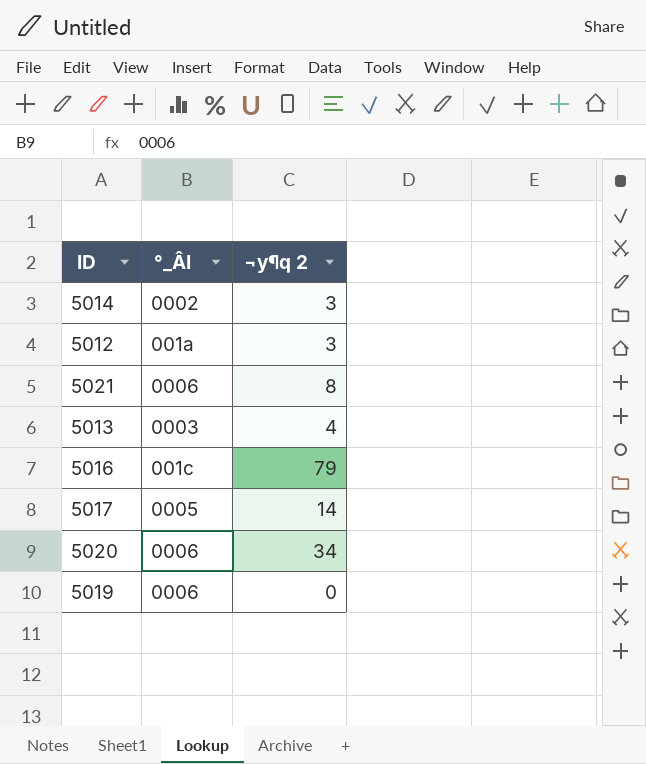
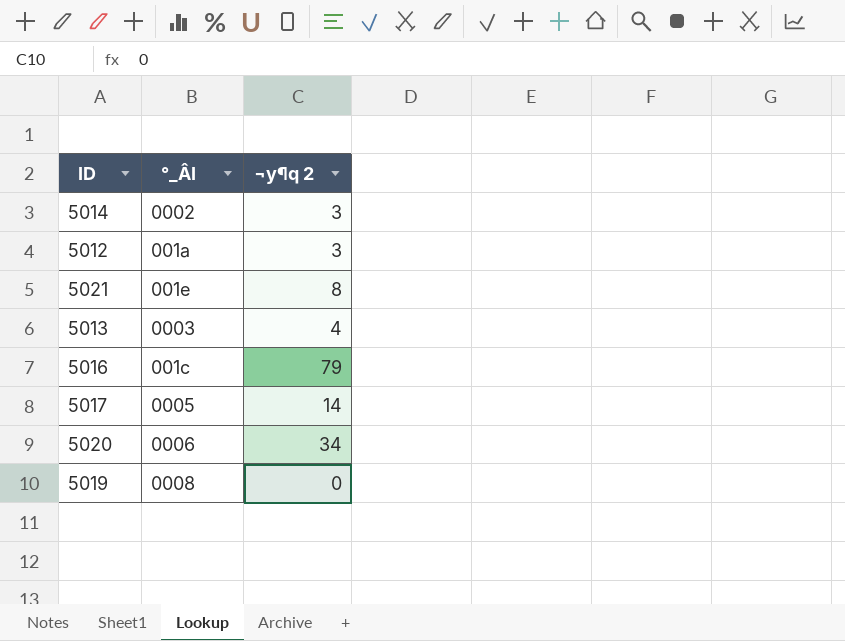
5021 | °_ÂI: 0006 -> 001e
5019 | °_ÂI: 0006 -> 0008

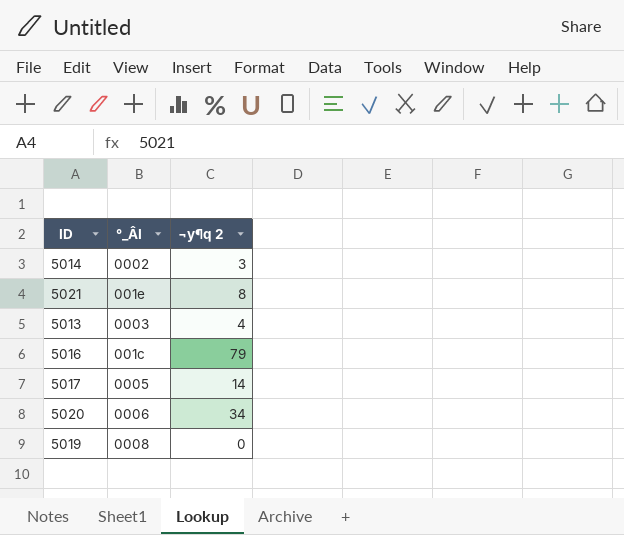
row 5012: 001a | 3 -> none

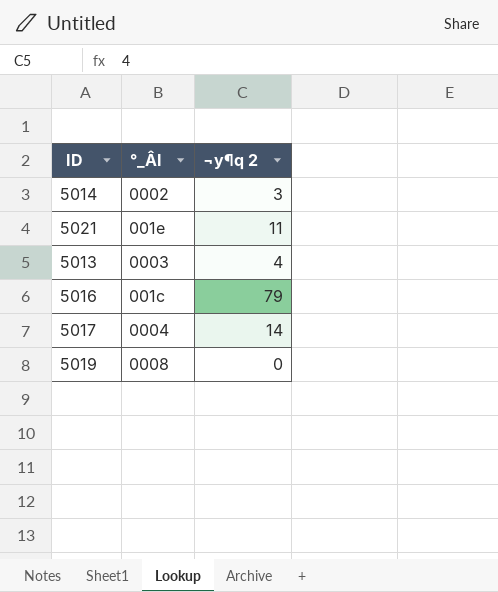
row 5020: 0006 | 34 -> none
5021 | ¬y¶q 2: 8 -> 11
5017 | °_ÂI: 0005 -> 0004

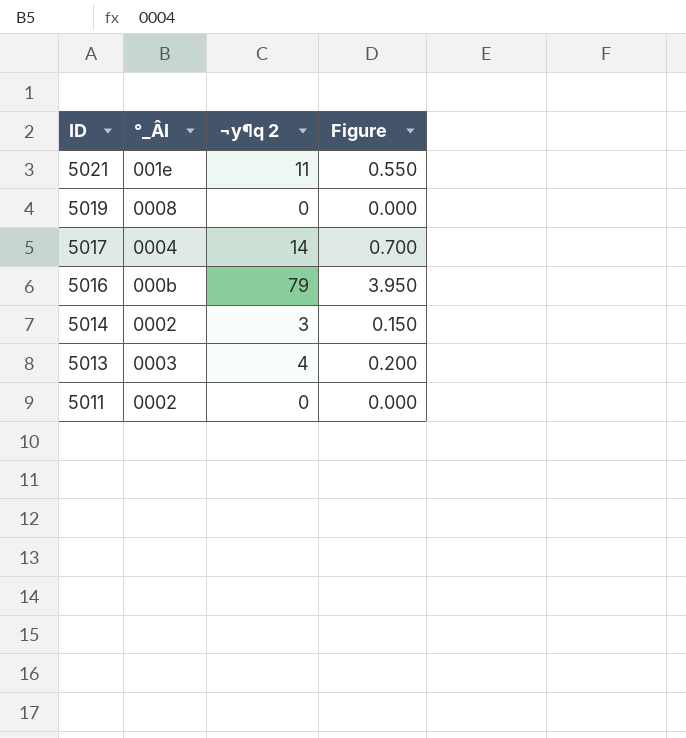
row order: none -> ID descending
column Figure | formula: none -> [¬y¶q 2] * 0.05
5016 | °_ÂI: 001c -> 000b
row 5011: none -> 0002 | 0 | 0.000

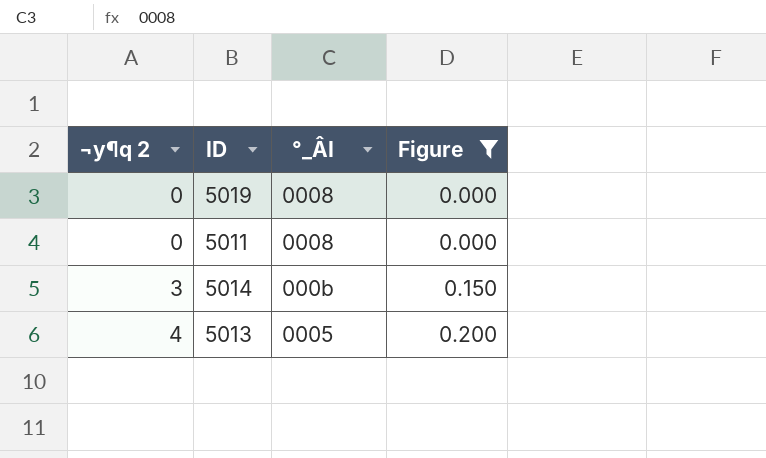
filter: none -> Figure <= 0.200
row order: ID descending -> ¬y¶q 2 ascending
column ¬y¶q 2 | position: 3 -> 1
5011 | °_ÂI: 0002 -> 0008
5014 | °_ÂI: 0002 -> 000b
5013 | °_ÂI: 0003 -> 0005

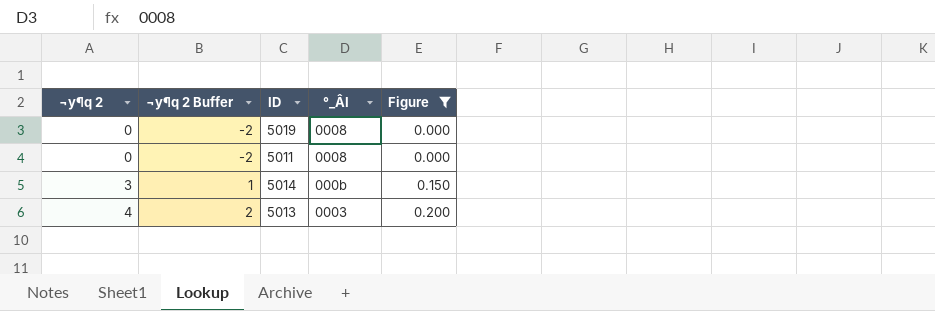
column ¬y¶q 2 Buffer | formula: none -> [¬y¶q 2] - 2
5013 | °_ÂI: 0005 -> 0003

